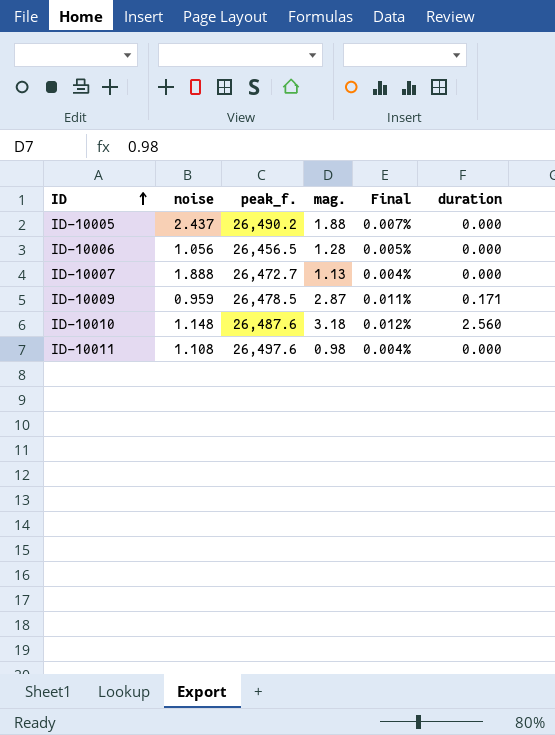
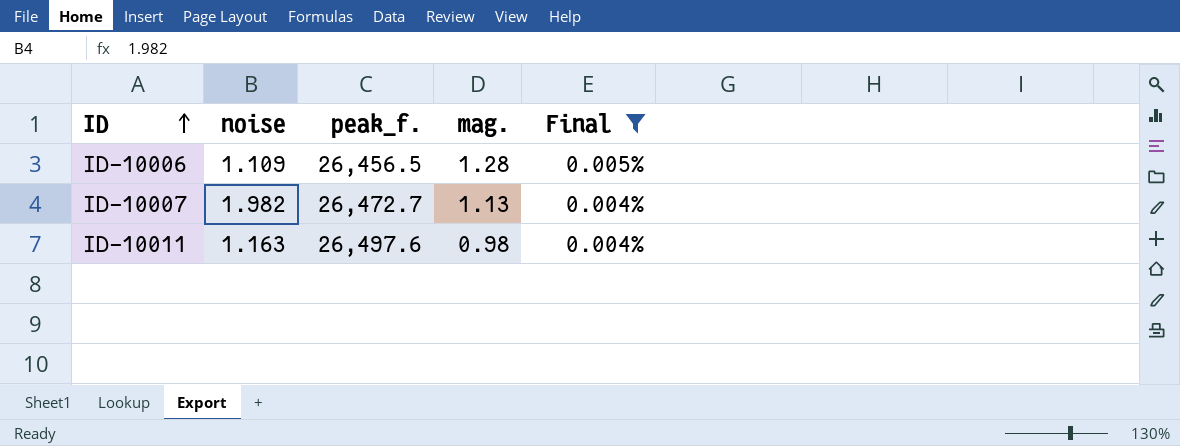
filter: none -> Final <= 0.005%
column duration | position: 6 -> none
ID-10006 | noise: 1.056 -> 1.109
ID-10007 | noise: 1.888 -> 1.982
ID-10011 | noise: 1.108 -> 1.163

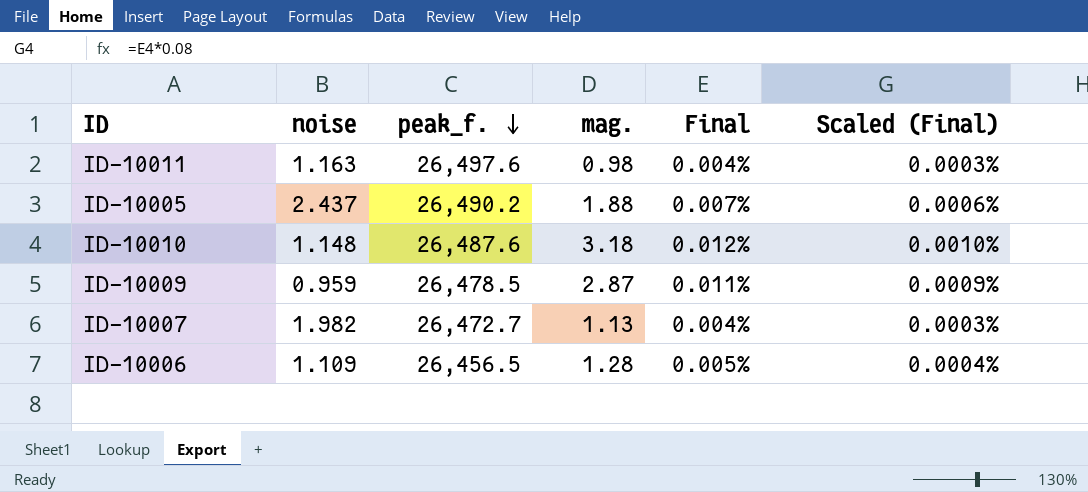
filter: Final <= 0.005% -> none
row order: ID ascending -> peak_f. descending
column Scaled (Final) | formula: none -> [Final] * 0.08

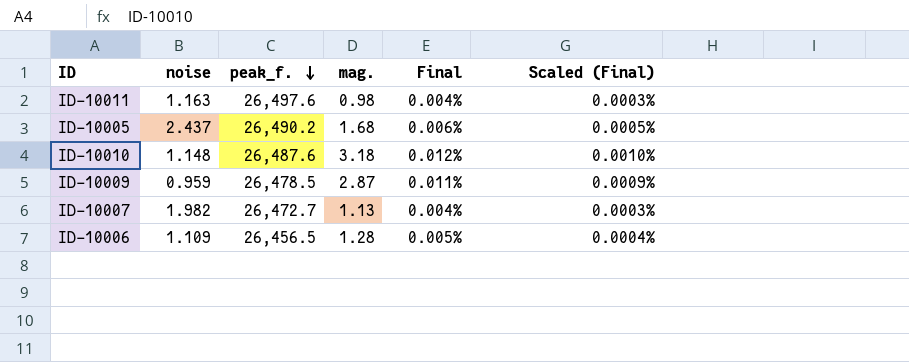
ID-10005 | mag.: 1.88 -> 1.68
ID-10005 | Final: 0.007% -> 0.006%
ID-10005 | Scaled (Final): 0.0006% -> 0.0005%

